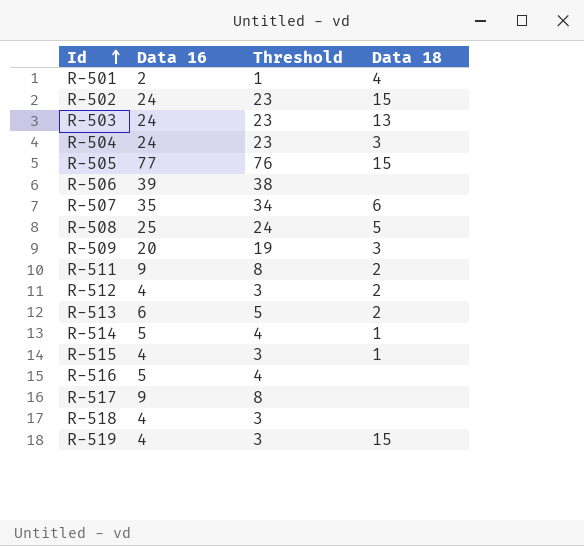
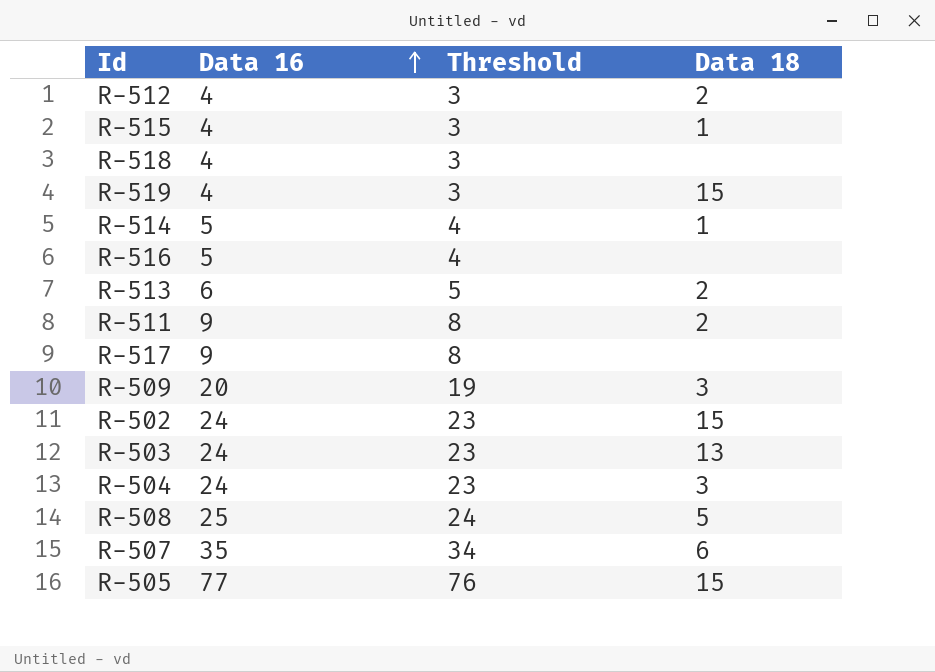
row order: Id ascending -> Data 16 ascending
row R-501: 2 | 1 | 4 -> none
row R-506: 39 | 38 | none -> none

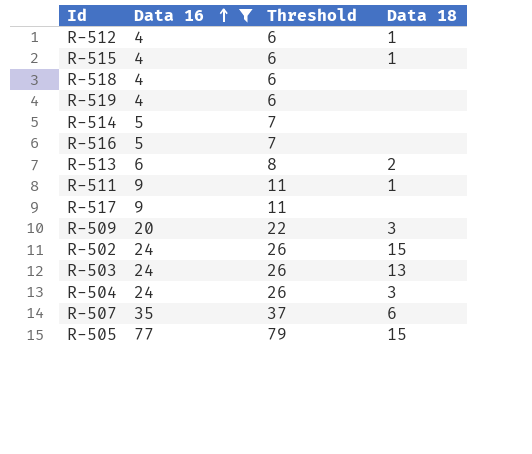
filter: none -> Data 16 != 25
column Threshold | formula: [Data 16] - 1 -> [Data 16] + 2
R-512 | Data 18: 2 -> 1
R-519 | Data 18: 15 -> none
R-514 | Data 18: 1 -> none
R-511 | Data 18: 2 -> 1

